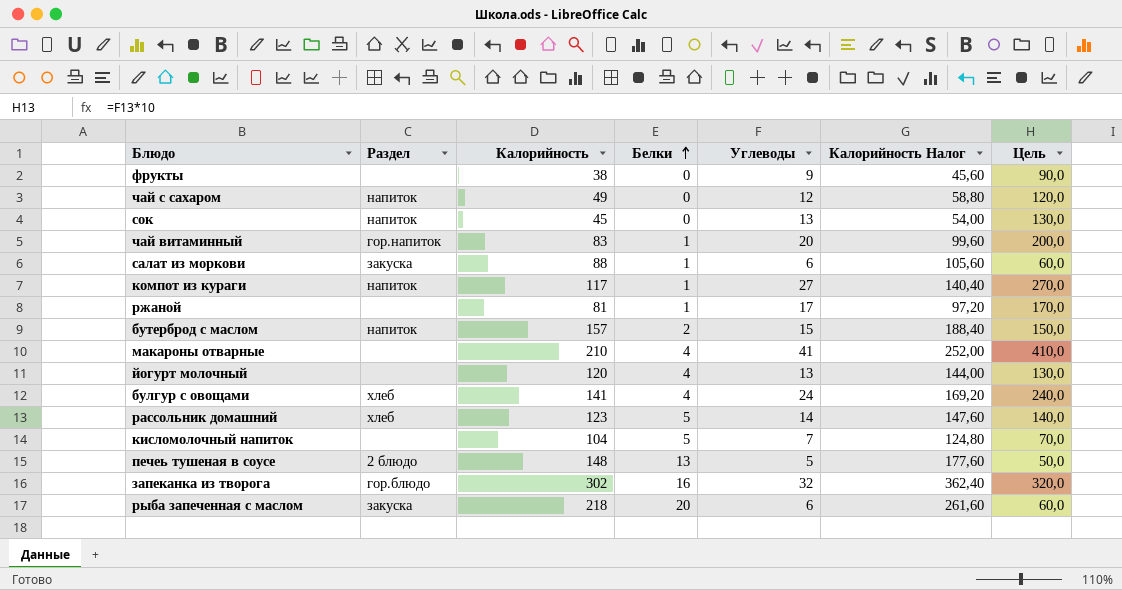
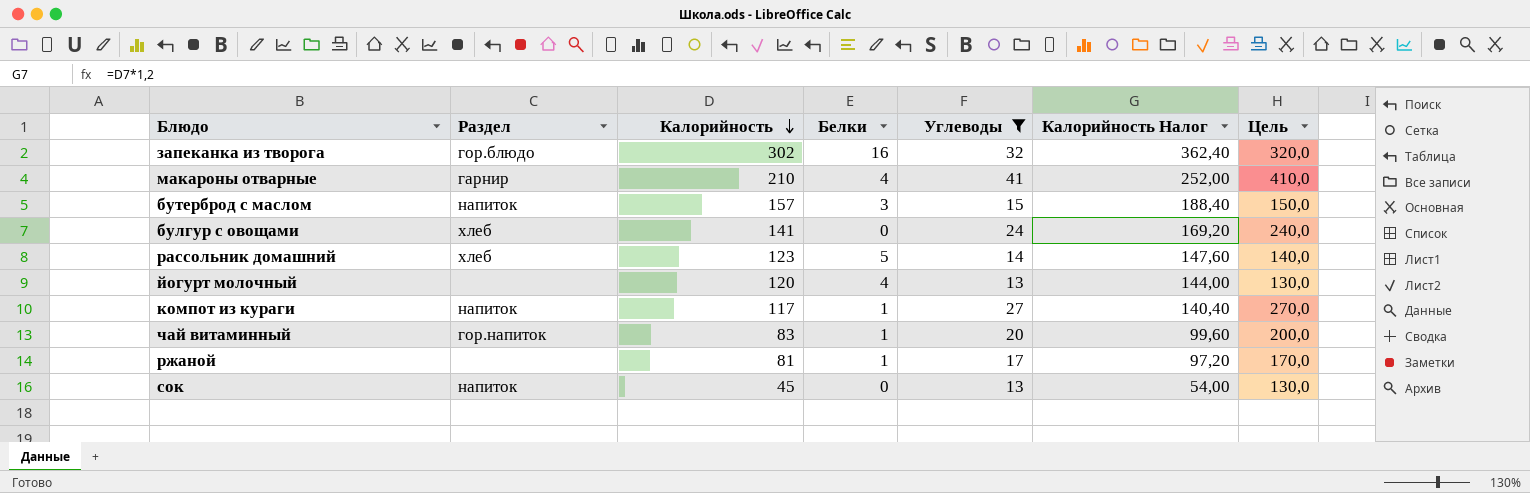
filter: none -> Углеводы >= 13
row order: Белки ascending -> Калорийность descending
макароны отварные | Раздел: none -> гарнир
бутерброд с маслом | Белки: 2 -> 3
булгур с овощами | Белки: 4 -> 0

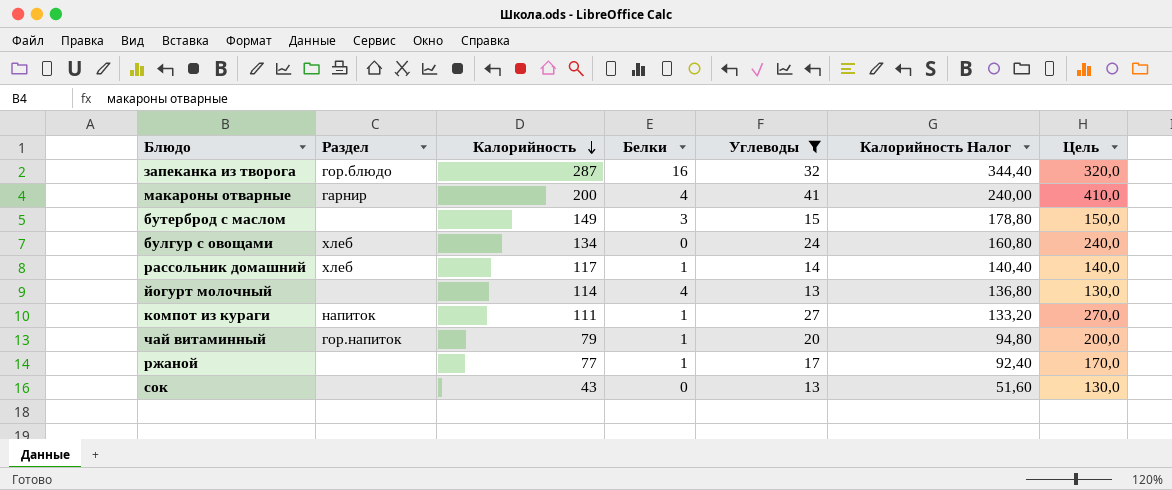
запеканка из творога | Калорийность: 302 -> 287
запеканка из творога | Калорийность Налог: 362,40 -> 344,40
макароны отварные | Калорийность: 210 -> 200
макароны отварные | Калорийность Налог: 252,00 -> 240,00
бутерброд с маслом | Раздел: напиток -> none
бутерброд с маслом | Калорийность: 157 -> 149
бутерброд с маслом | Калорийность Налог: 188,40 -> 178,80
булгур с овощами | Калорийность: 141 -> 134
булгур с овощами | Калорийность Налог: 169,20 -> 160,80
рассольник домашний | Калорийность: 123 -> 117
рассольник домашний | Белки: 5 -> 1
рассольник домашний | Калорийность Налог: 147,60 -> 140,40
йогурт молочный | Калорийность: 120 -> 114
йогурт молочный | Калорийность Налог: 144,00 -> 136,80
компот из кураги | Калорийность: 117 -> 111
компот из кураги | Калорийность Налог: 140,40 -> 133,20
чай витаминный | Калорийность: 83 -> 79
чай витаминный | Калорийность Налог: 99,60 -> 94,80
ржаной | Калорийность: 81 -> 77
ржаной | Калорийность Налог: 97,20 -> 92,40
сок | Раздел: напиток -> none
сок | Калорийность: 45 -> 43
сок | Калорийность Налог: 54,00 -> 51,60

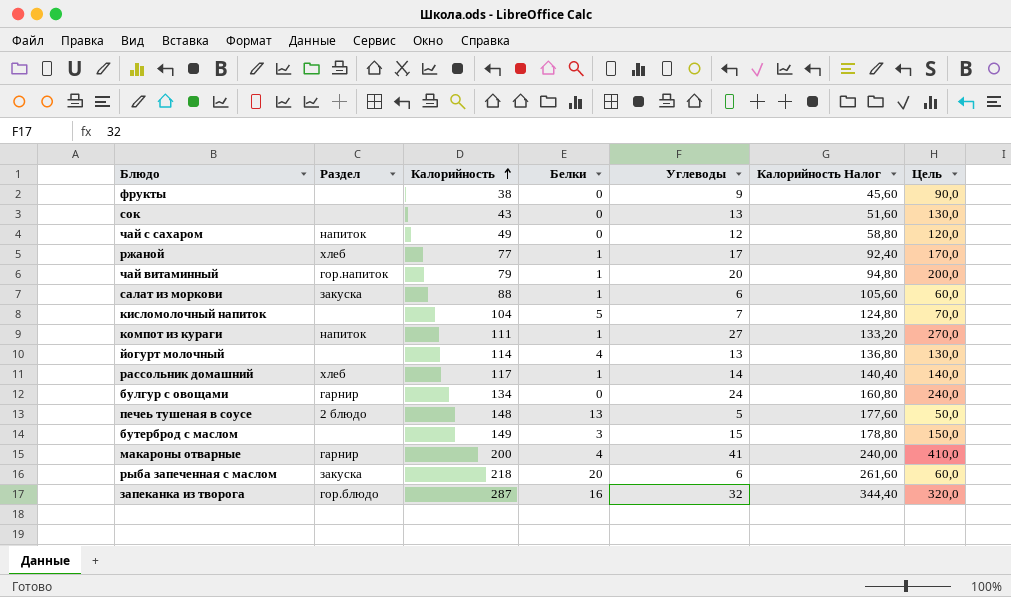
filter: Углеводы >= 13 -> none
row order: Калорийность descending -> Калорийность ascending
ржаной | Раздел: none -> хлеб
булгур с овощами | Раздел: хлеб -> гарнир

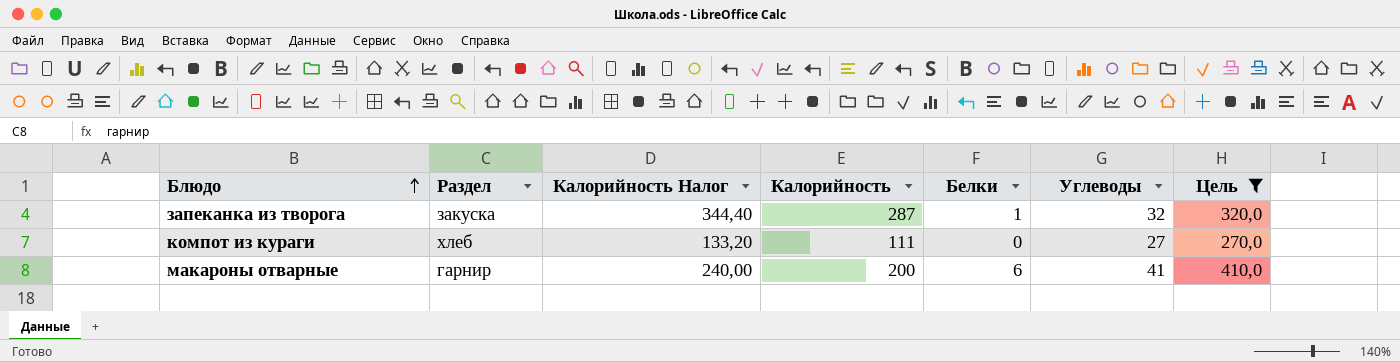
filter: none -> Цель >= 270,0
row order: Калорийность ascending -> Блюдо ascending
column Калорийность Налог | position: 6 -> 3
запеканка из творога | Раздел: гор.блюдо -> закуска
запеканка из творога | Белки: 16 -> 1
компот из кураги | Раздел: напиток -> хлеб
компот из кураги | Белки: 1 -> 0
макароны отварные | Белки: 4 -> 6

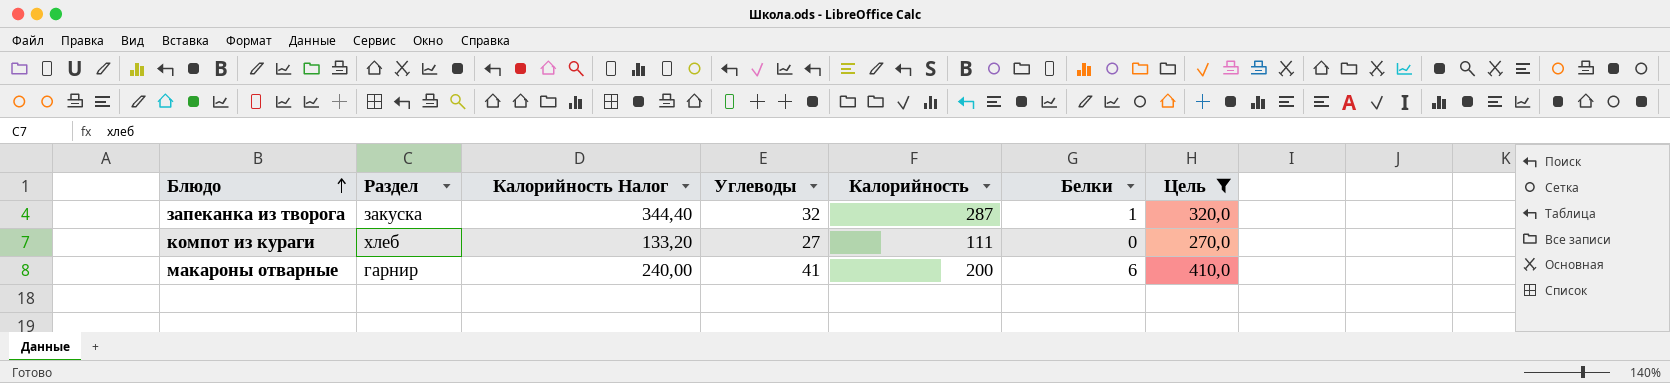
column Углеводы | position: 6 -> 4

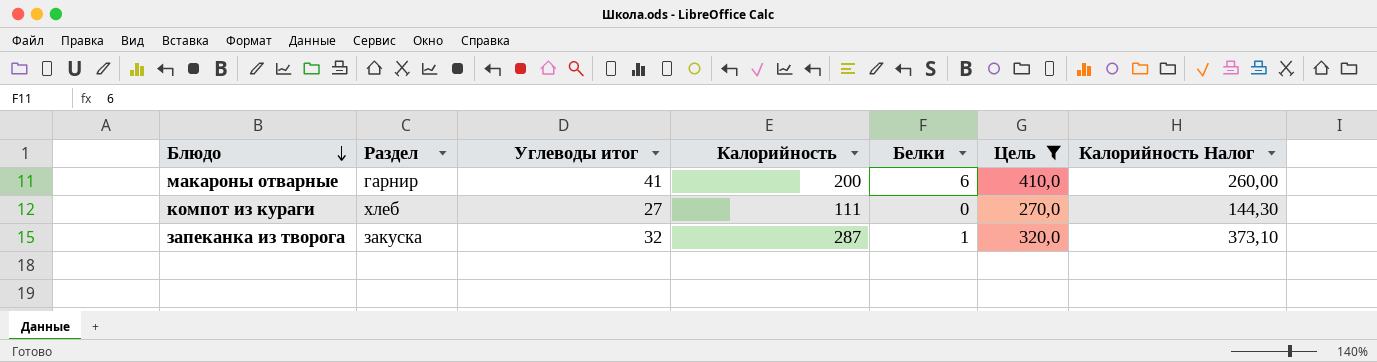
row order: Блюдо ascending -> Блюдо descending
column name: Углеводы -> Углеводы итог
column Калорийность Налог | formula: [Калорийность] * 1,2 -> [Калорийность] * 1,3
column Калорийность Налог | position: 3 -> 7

